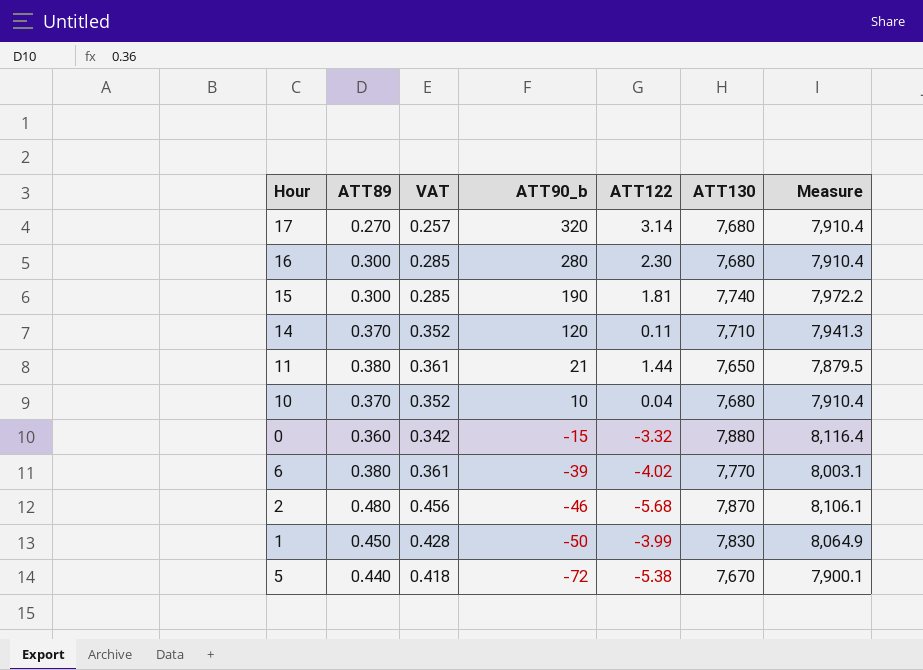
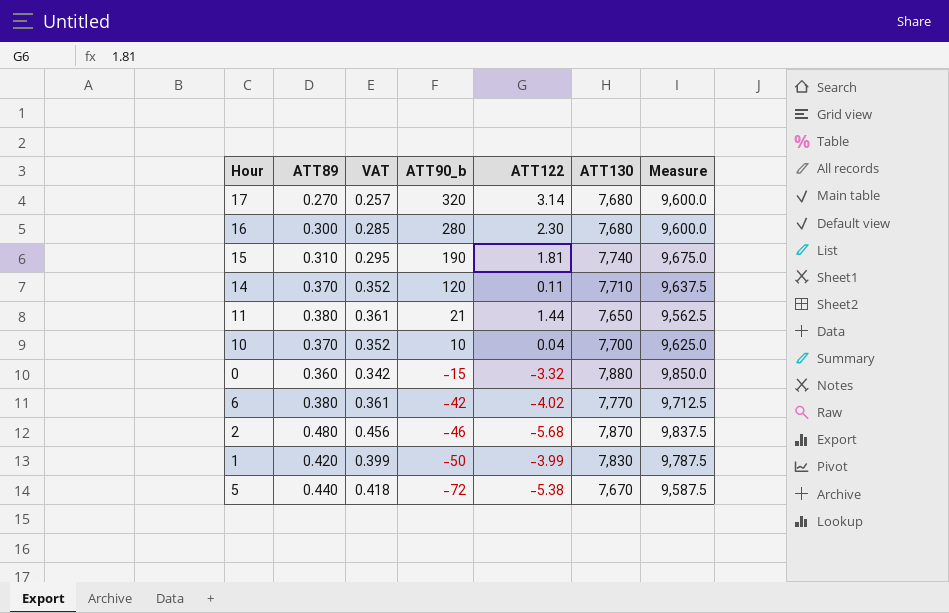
column Measure | formula: [ATT130] * 1.03 -> [ATT130] * 1.25
15 | ATT89: 0.300 -> 0.310
15 | VAT: 0.285 -> 0.295
10 | ATT130: 7,680 -> 7,700
6 | ATT90_b: -39 -> -42
1 | ATT89: 0.450 -> 0.420
1 | VAT: 0.428 -> 0.399

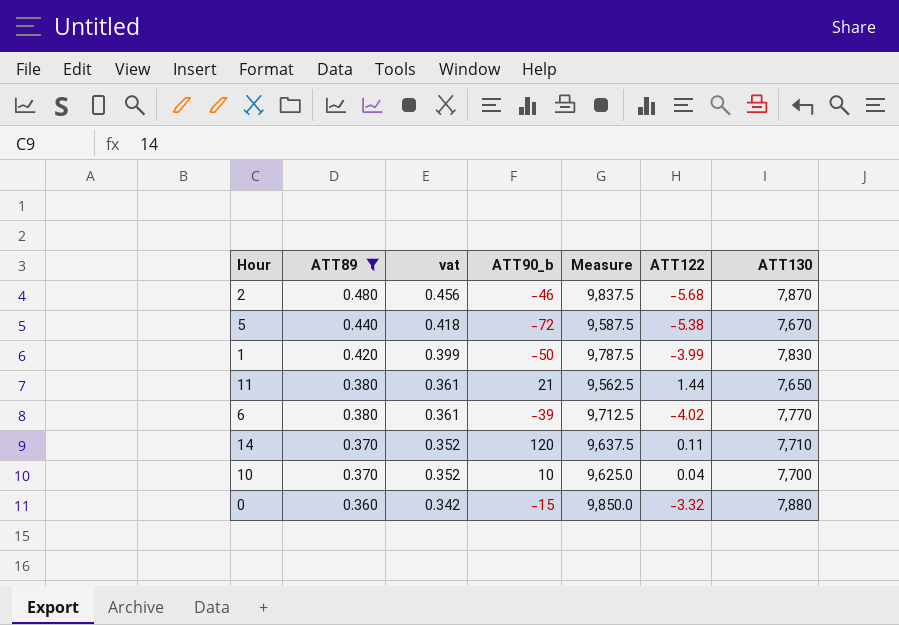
filter: none -> ATT89 >= 0.360
row order: ATT90_b descending -> ATT89 descending
column name: VAT -> vat
column Measure | position: 7 -> 5
6 | ATT90_b: -42 -> -39

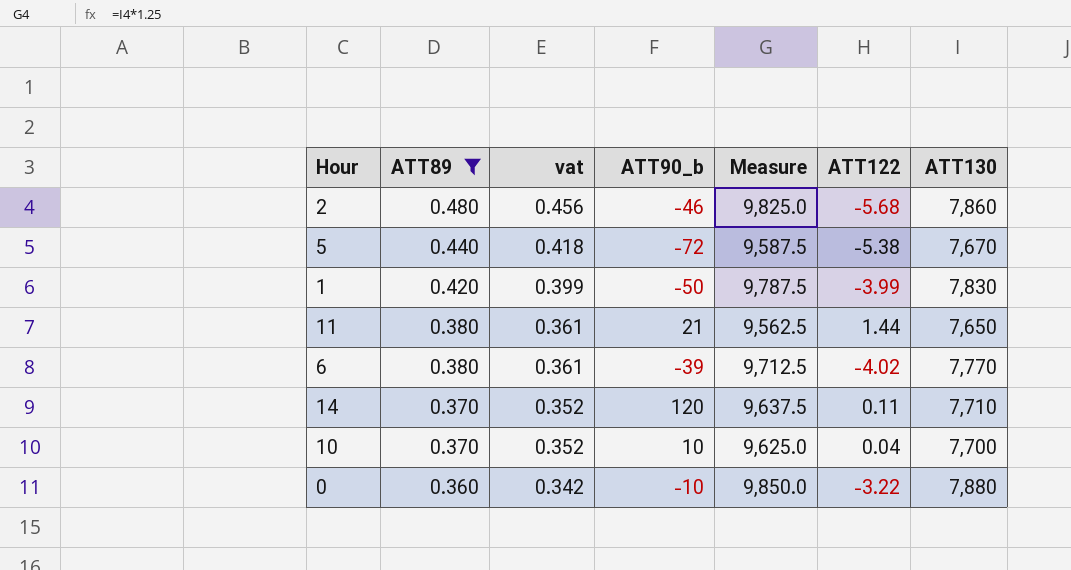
2 | Measure: 9,837.5 -> 9,825.0
2 | ATT130: 7,870 -> 7,860
0 | ATT90_b: -15 -> -10
0 | ATT122: -3.32 -> -3.22

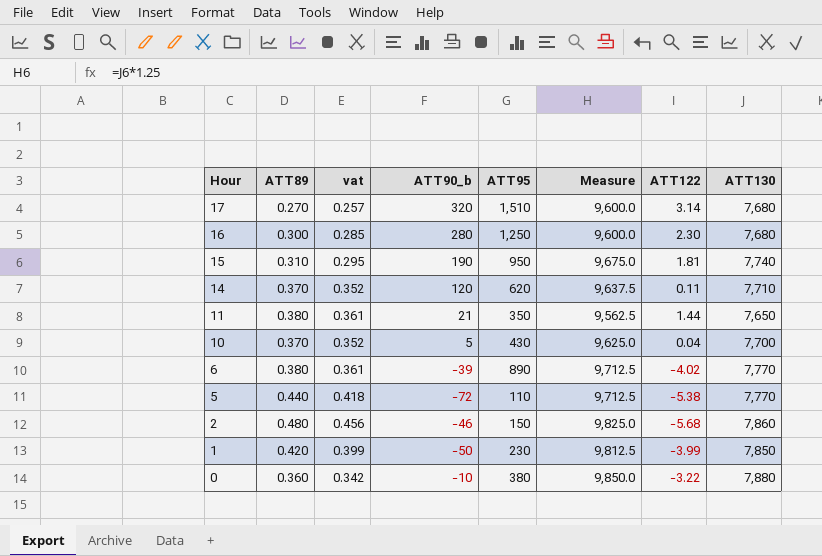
filter: ATT89 >= 0.360 -> none
row order: ATT89 descending -> Hour descending
column ATT95 | position: none -> 5
10 | ATT90_b: 10 -> 5
5 | Measure: 9,587.5 -> 9,712.5
5 | ATT130: 7,670 -> 7,770
1 | Measure: 9,787.5 -> 9,812.5
1 | ATT130: 7,830 -> 7,850

